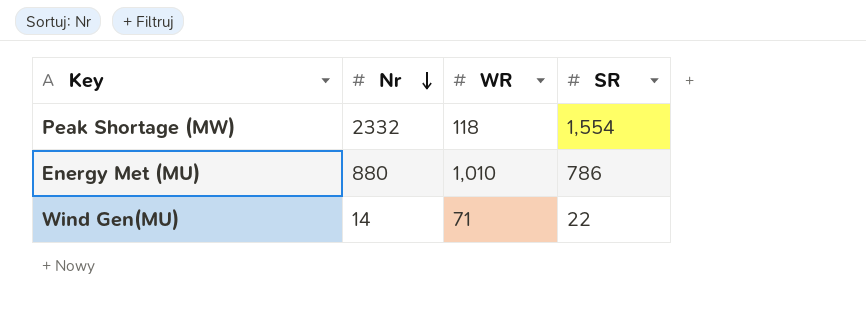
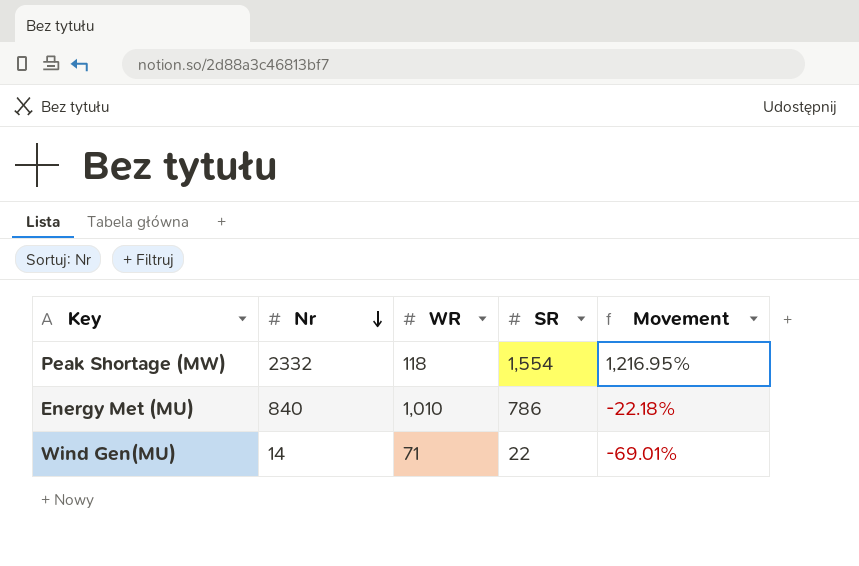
column Movement | formula: none -> ([SR] - [WR]) / [WR]
Energy Met (MU) | Nr: 880 -> 840

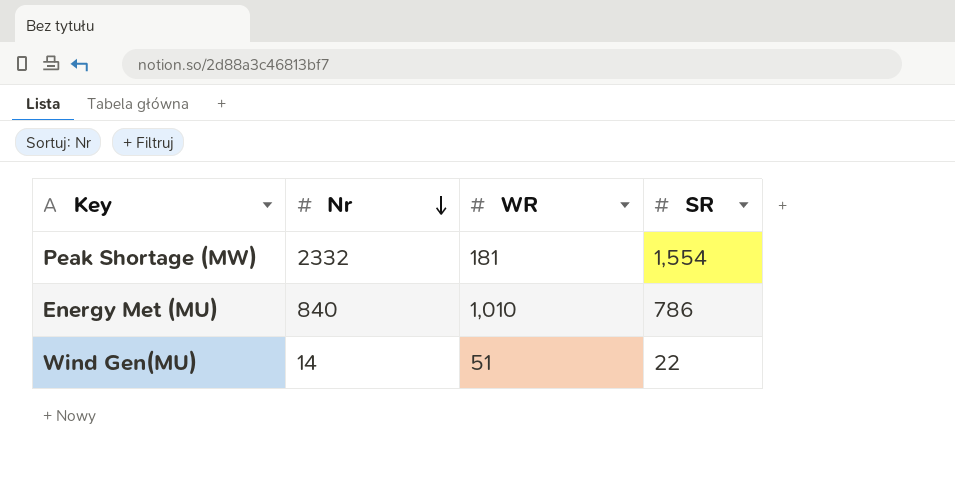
column Movement | formula: ([SR] - [WR]) / [WR] -> none
Peak Shortage (MW) | WR: 118 -> 181
Wind Gen(MU) | WR: 71 -> 51

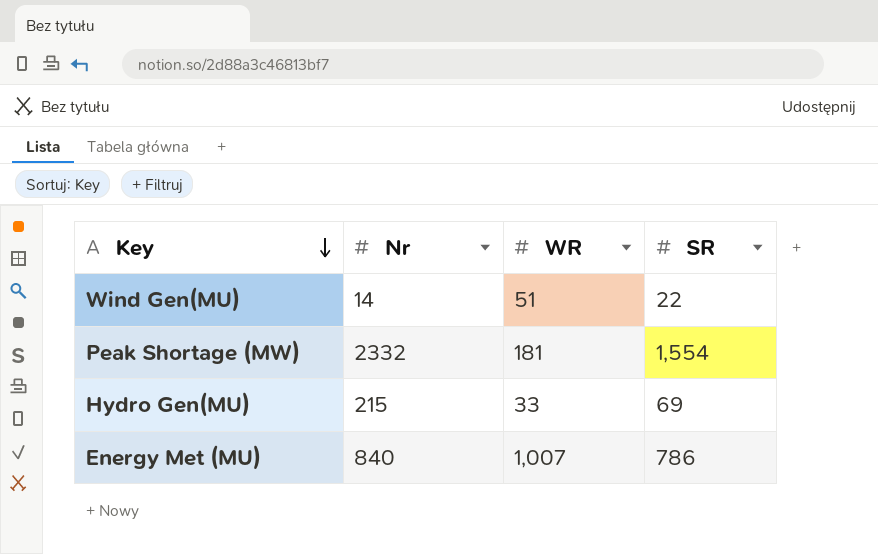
row order: Nr descending -> Key descending
row Hydro Gen(MU): none -> 215 | 33 | 69
Energy Met (MU) | WR: 1,010 -> 1,007

